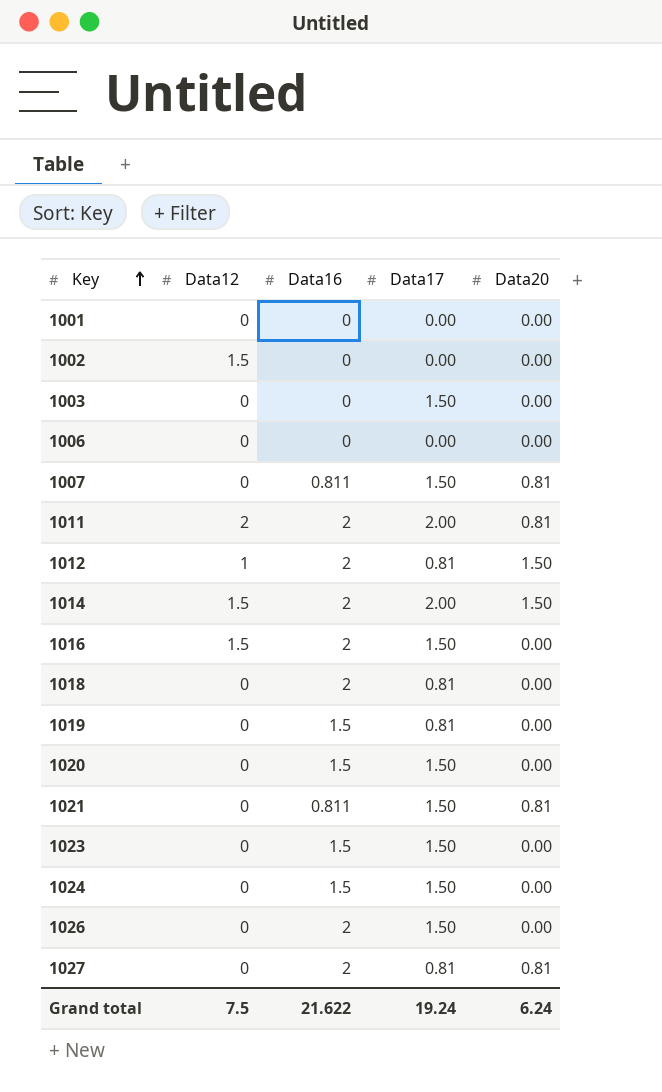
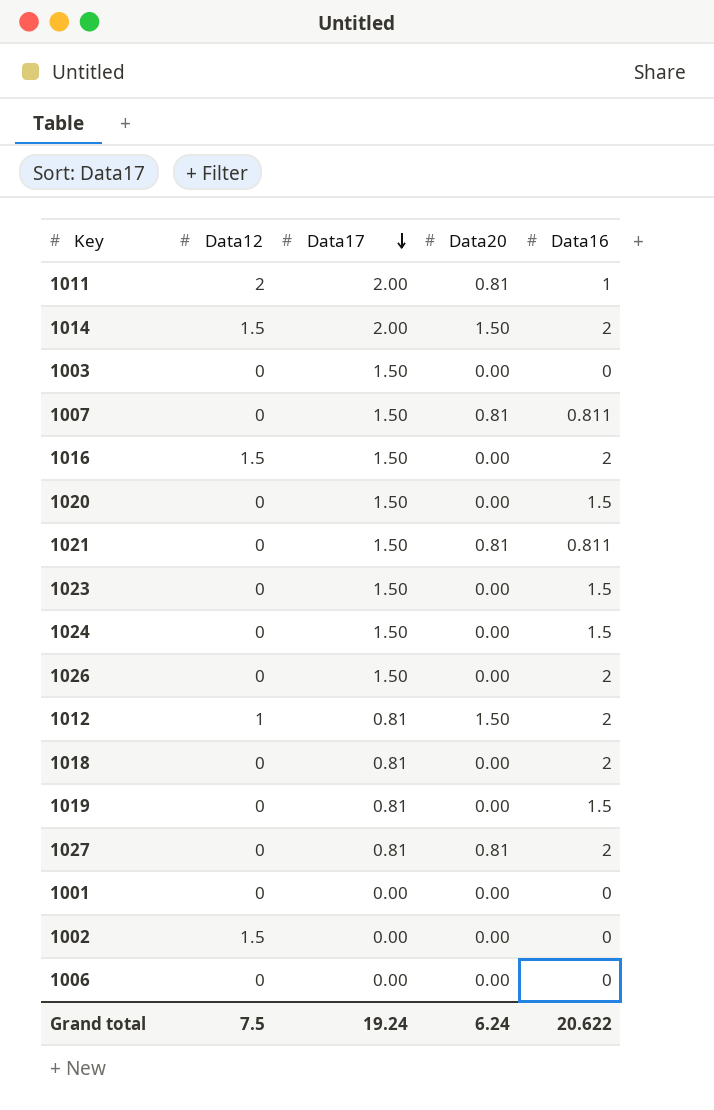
row order: Key ascending -> Data17 descending
column Data16 | position: 3 -> 5
1011 | Data16: 2 -> 1
Grand total | Data16: 21.622 -> 20.622

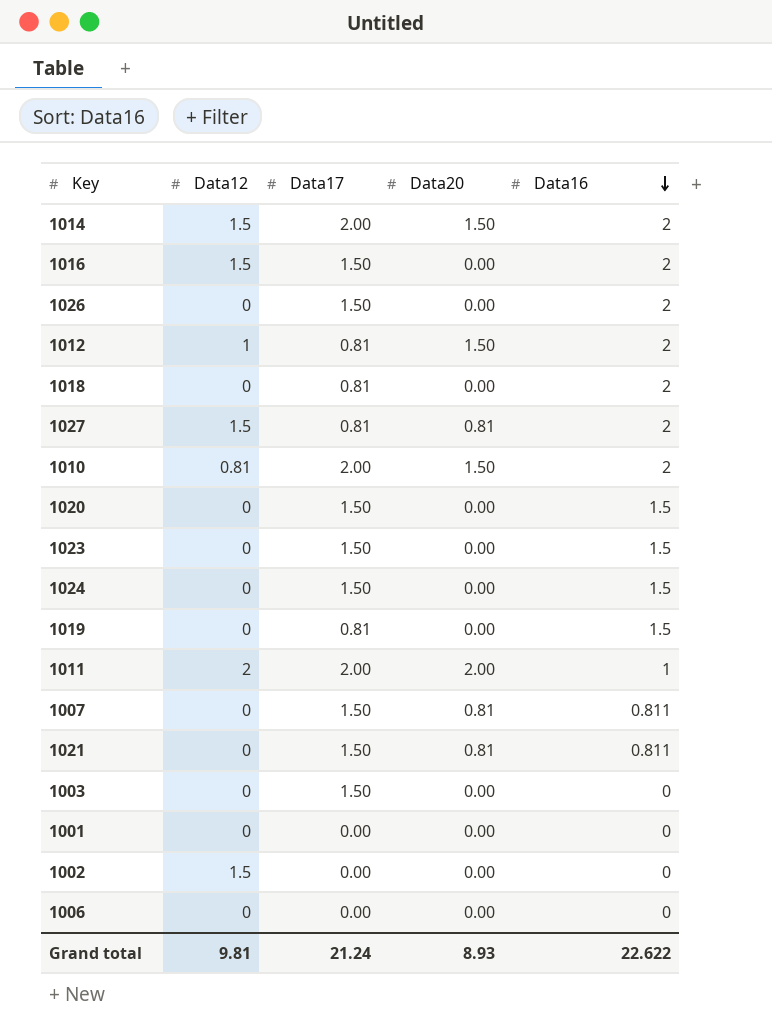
row order: Data17 descending -> Data16 descending
1027 | Data12: 0 -> 1.5
row 1010: none -> 0.81 | 2.00 | 1.50 | 2
1011 | Data20: 0.81 -> 2.00
Grand total | Data12: 7.5 -> 9.81
Grand total | Data17: 19.24 -> 21.24
Grand total | Data20: 6.24 -> 8.93
Grand total | Data16: 20.622 -> 22.622

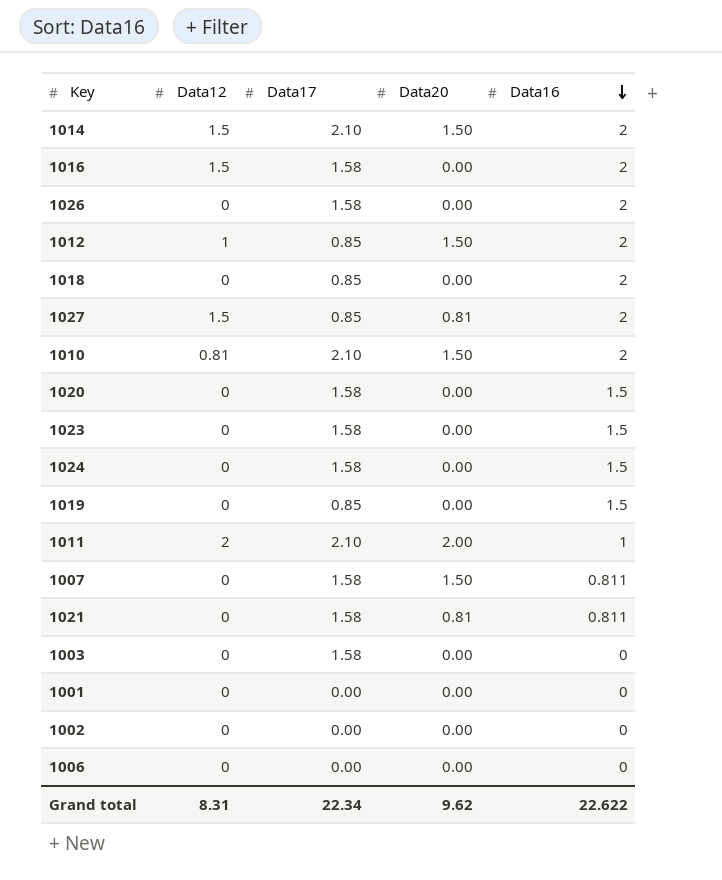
1014 | Data17: 2.00 -> 2.10
1016 | Data17: 1.50 -> 1.58
1026 | Data17: 1.50 -> 1.58
1012 | Data17: 0.81 -> 0.85
1018 | Data17: 0.81 -> 0.85
1027 | Data17: 0.81 -> 0.85
1010 | Data17: 2.00 -> 2.10
1020 | Data17: 1.50 -> 1.58
1023 | Data17: 1.50 -> 1.58
1024 | Data17: 1.50 -> 1.58
1019 | Data17: 0.81 -> 0.85
1011 | Data17: 2.00 -> 2.10
1007 | Data17: 1.50 -> 1.58
1007 | Data20: 0.81 -> 1.50
1021 | Data17: 1.50 -> 1.58
1003 | Data17: 1.50 -> 1.58
1002 | Data12: 1.5 -> 0
Grand total | Data12: 9.81 -> 8.31
Grand total | Data17: 21.24 -> 22.34
Grand total | Data20: 8.93 -> 9.62

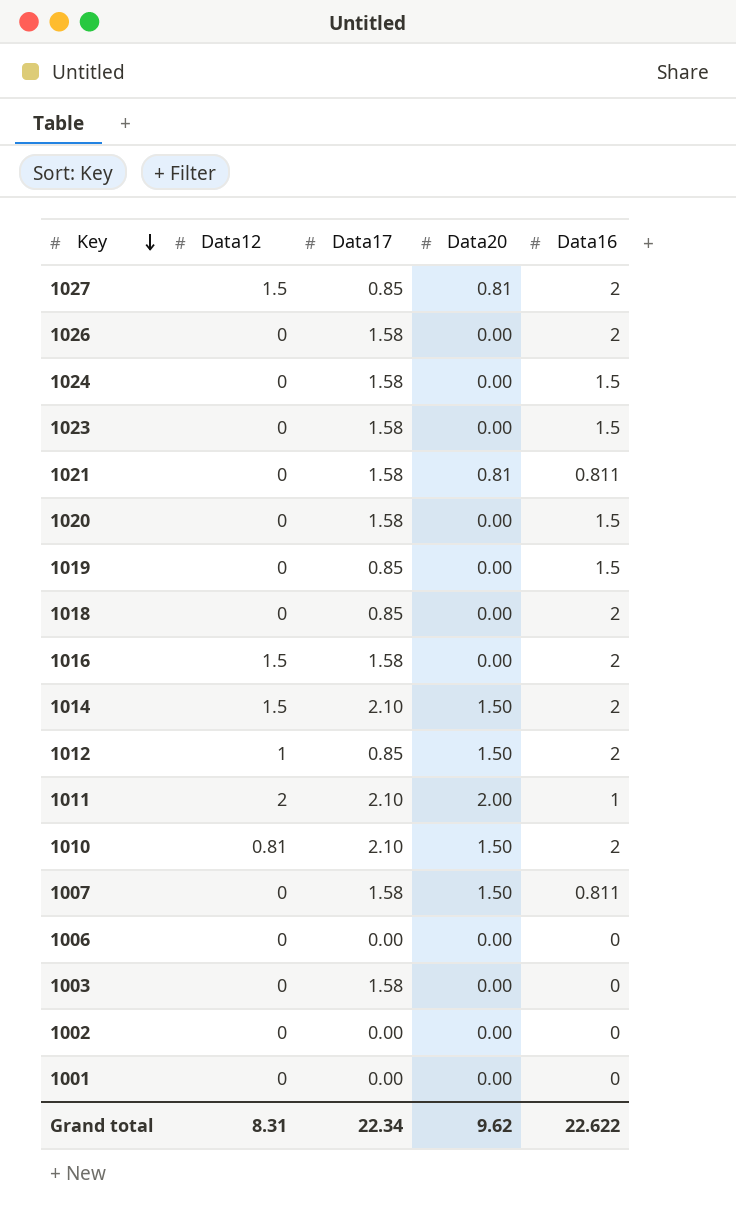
row order: Data16 descending -> Key descending

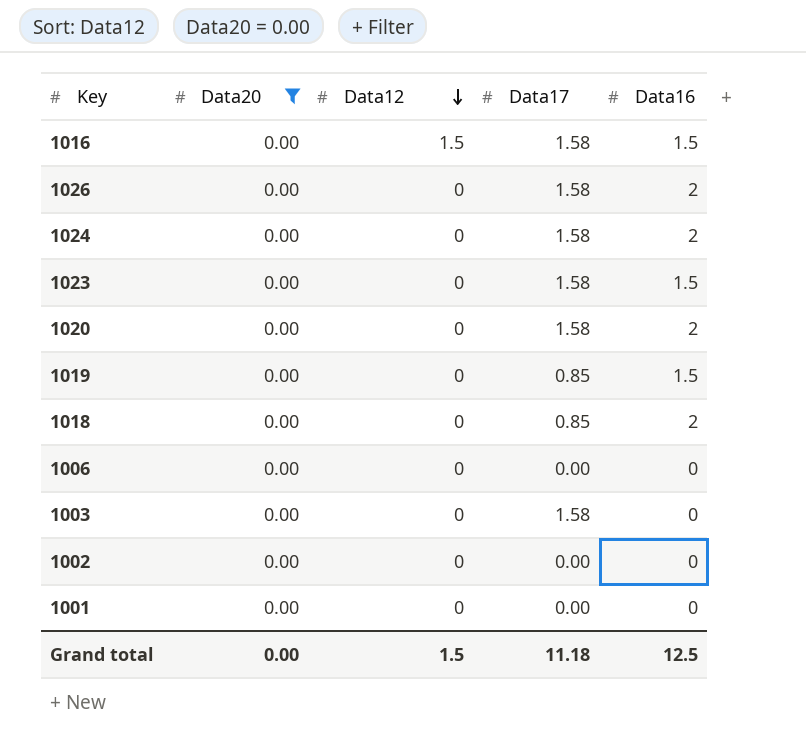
filter: none -> Data20 = 0.00
row order: Key descending -> Data12 descending
column Data20 | position: 4 -> 2
1016 | Data16: 2 -> 1.5
1024 | Data16: 1.5 -> 2
1020 | Data16: 1.5 -> 2
Grand total | Data20: 9.62 -> 0.00
Grand total | Data12: 8.31 -> 1.5
Grand total | Data17: 22.34 -> 11.18
Grand total | Data16: 22.622 -> 12.5

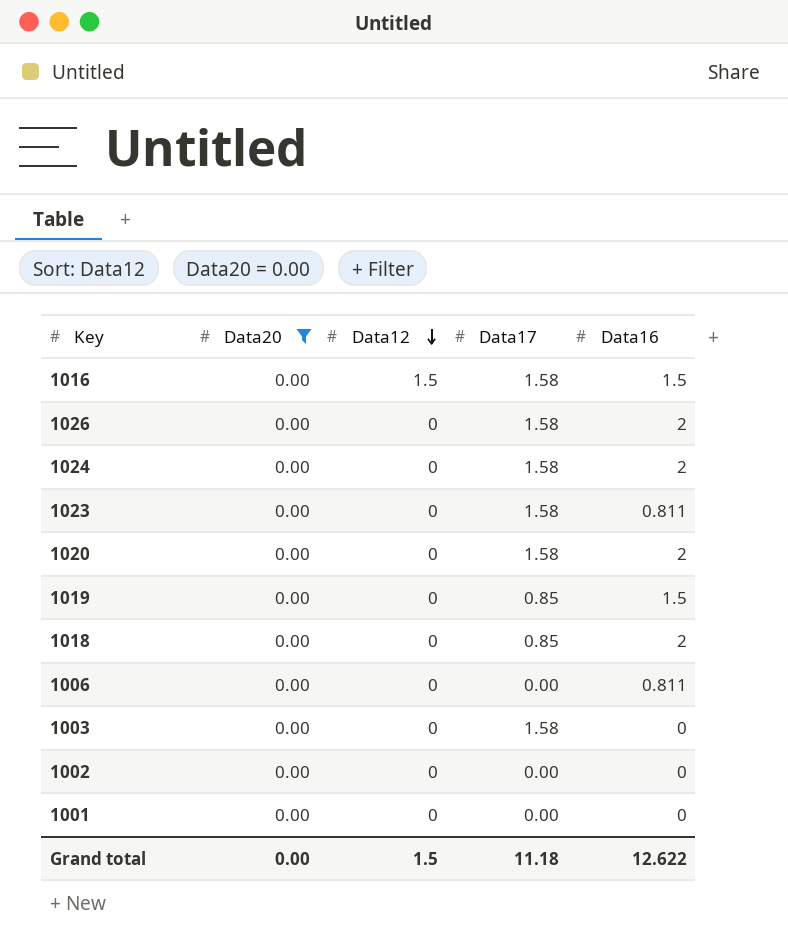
1023 | Data16: 1.5 -> 0.811
1006 | Data16: 0 -> 0.811
Grand total | Data16: 12.5 -> 12.622

